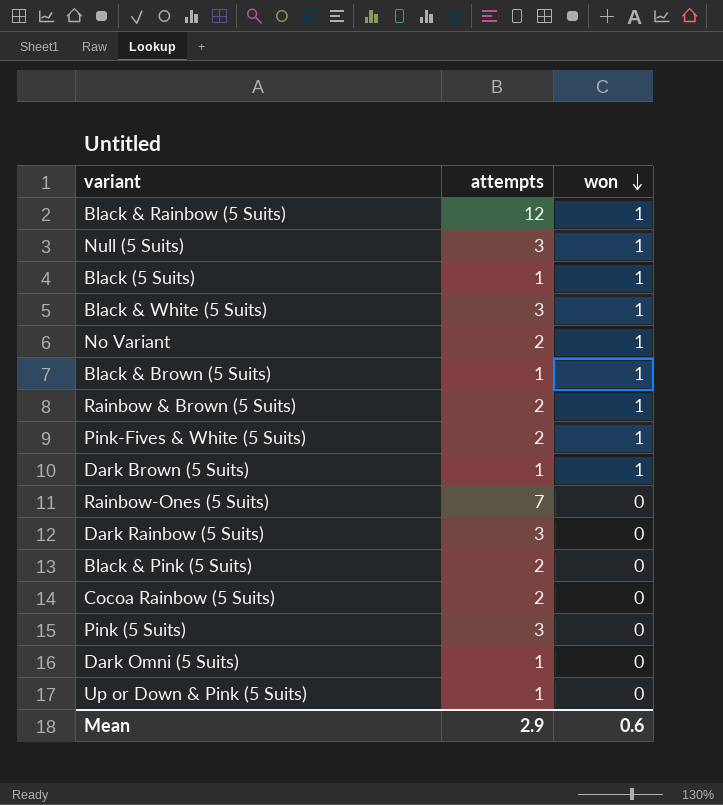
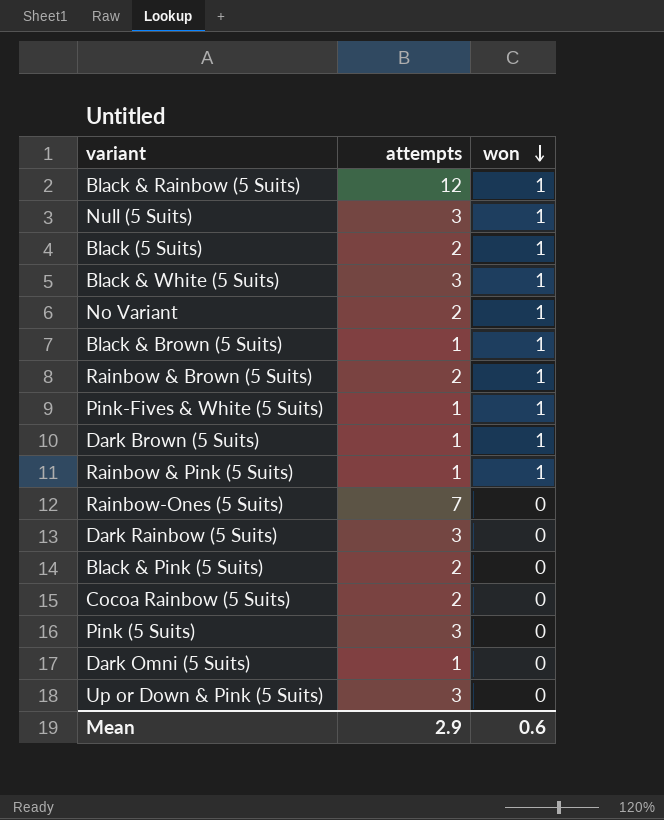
Black (5 Suits) | attempts: 1 -> 2
Pink-Fives & White (5 Suits) | attempts: 2 -> 1
row Rainbow & Pink (5 Suits): none -> 1 | 1
Up or Down & Pink (5 Suits) | attempts: 1 -> 3

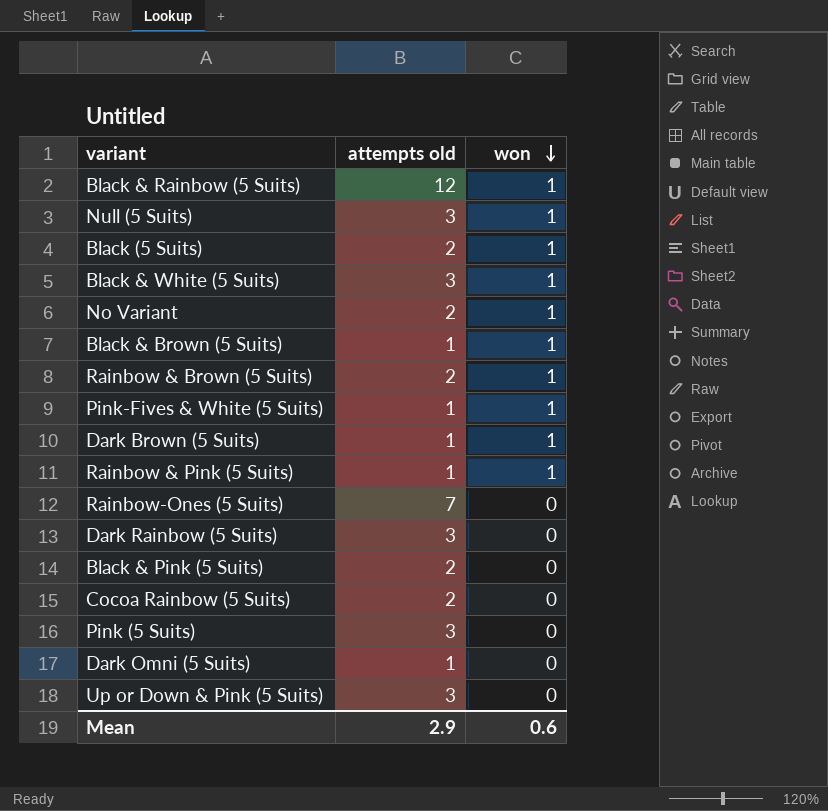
column name: attempts -> attempts old

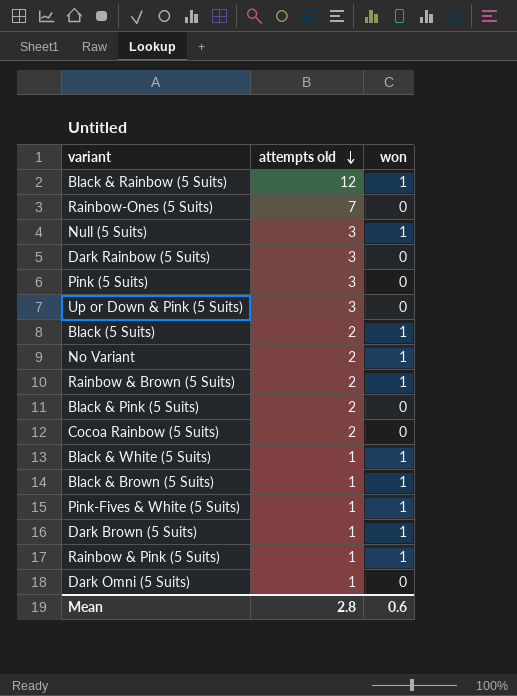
row order: won descending -> attempts old descending
Black & White (5 Suits) | attempts old: 3 -> 1
Mean | attempts old: 2.9 -> 2.8

